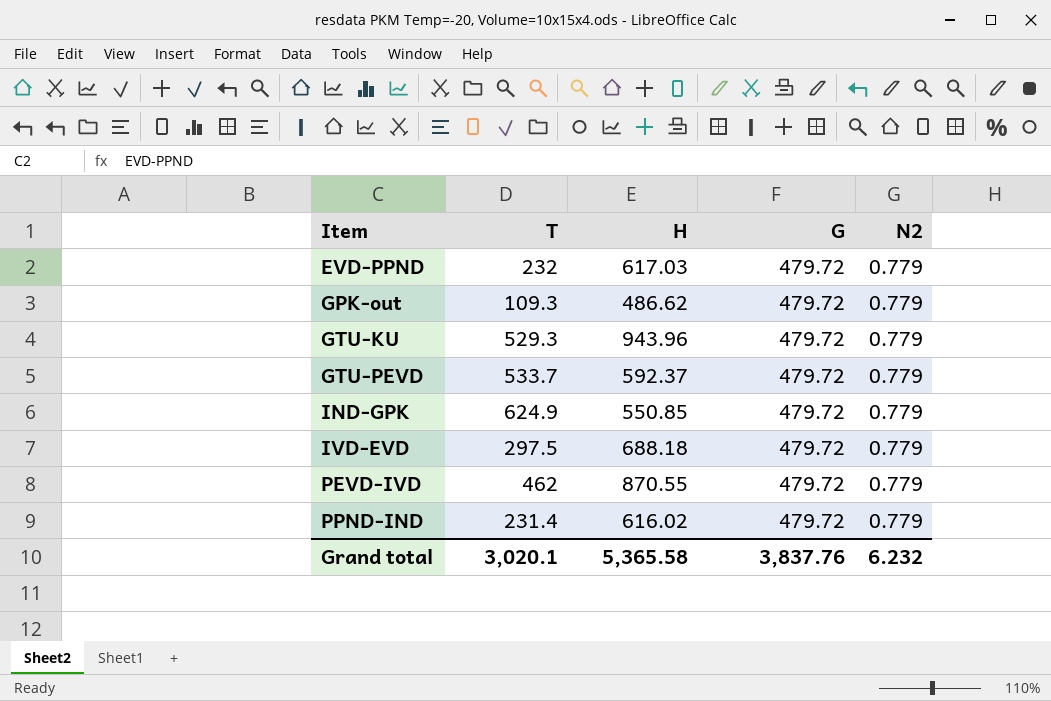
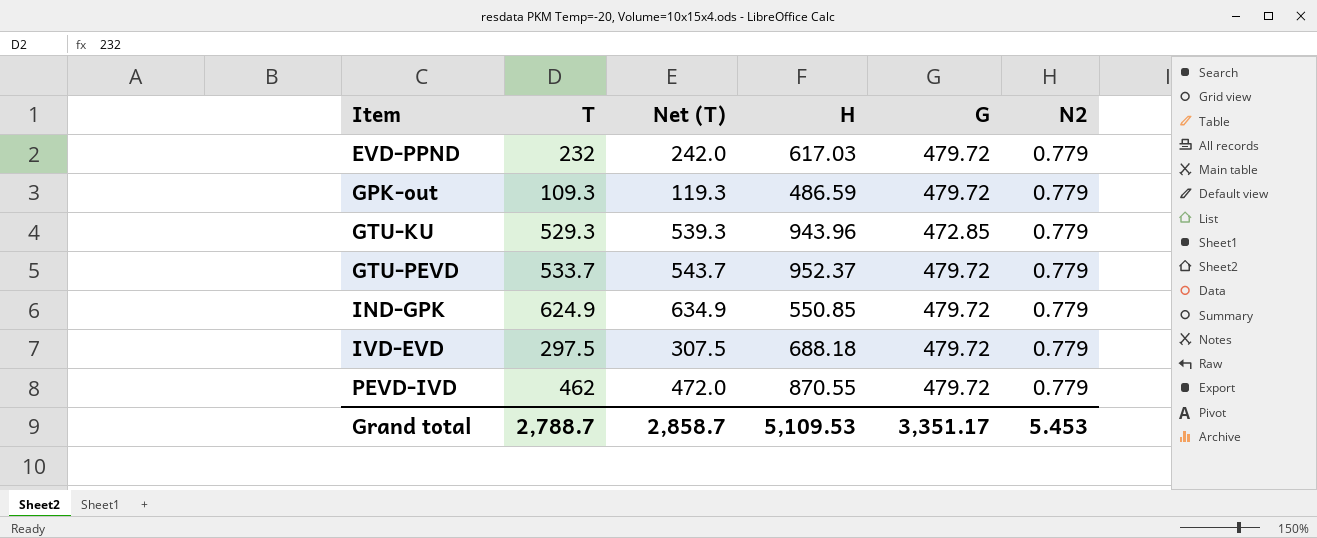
column Net (T) | formula: none -> [T] + 10
row PPND-IND: 231.4 | 616.02 | 479.72 | 0.779 -> none
GPK-out | H: 486.62 -> 486.59
GTU-KU | G: 479.72 -> 472.85
GTU-PEVD | H: 592.37 -> 952.37
Grand total | T: 3,020.1 -> 2,788.7
Grand total | H: 5,365.58 -> 5,109.53
Grand total | G: 3,837.76 -> 3,351.17
Grand total | N2: 6.232 -> 5.453

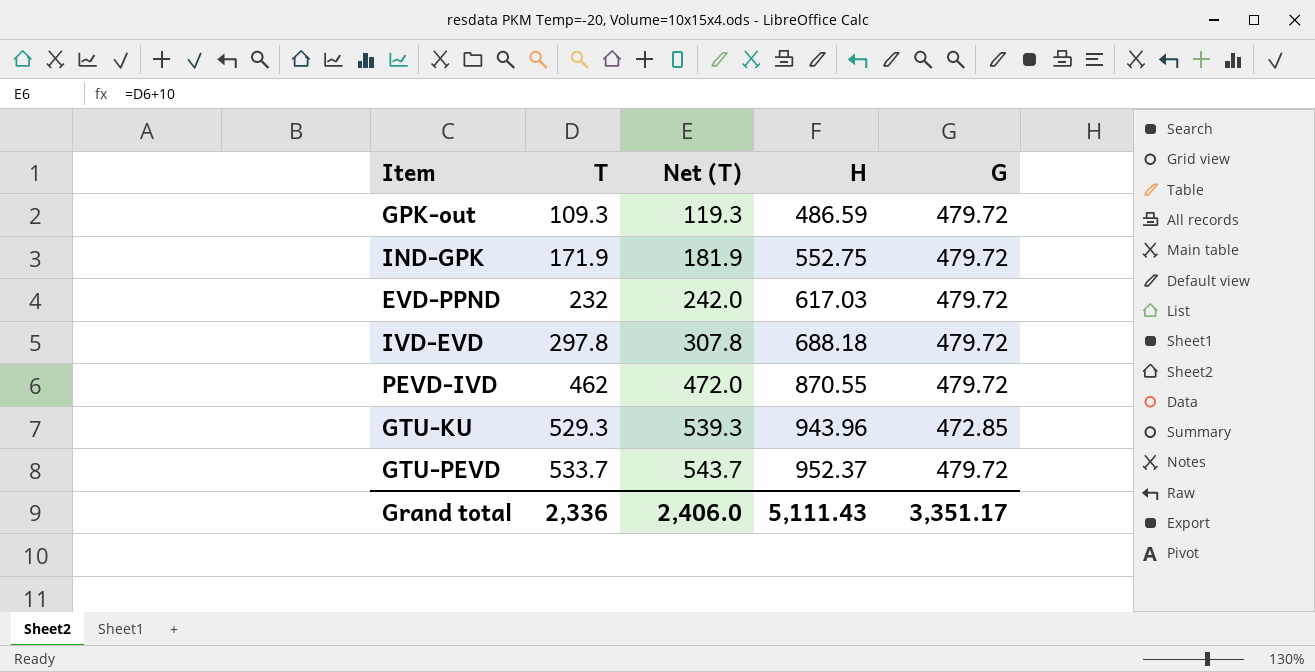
row order: Item ascending -> T ascending
column N2 | position: 6 -> none
IND-GPK | T: 624.9 -> 171.9
IND-GPK | Net (T): 634.9 -> 181.9
IND-GPK | H: 550.85 -> 552.75
IVD-EVD | T: 297.5 -> 297.8
IVD-EVD | Net (T): 307.5 -> 307.8
Grand total | T: 2,788.7 -> 2,336
Grand total | Net (T): 2,858.7 -> 2,406.0
Grand total | H: 5,109.53 -> 5,111.43

